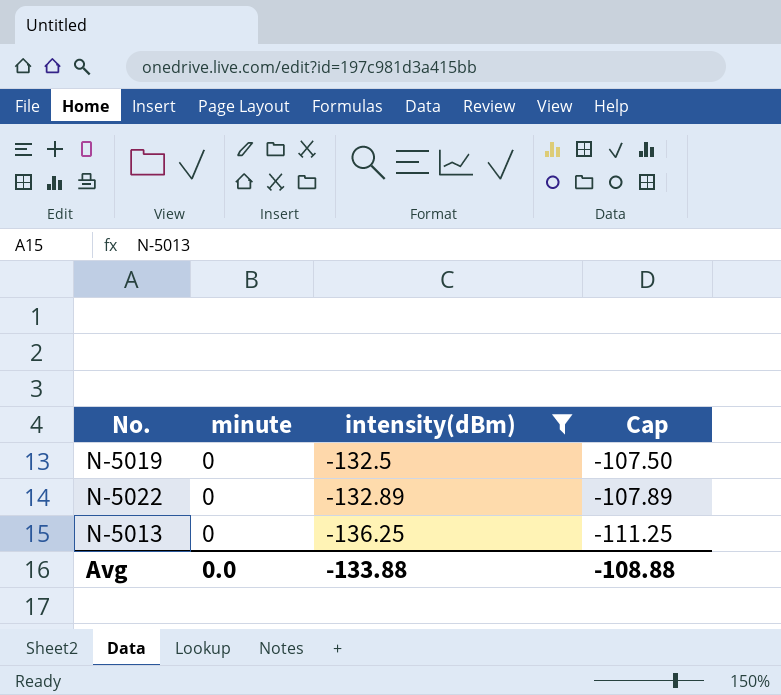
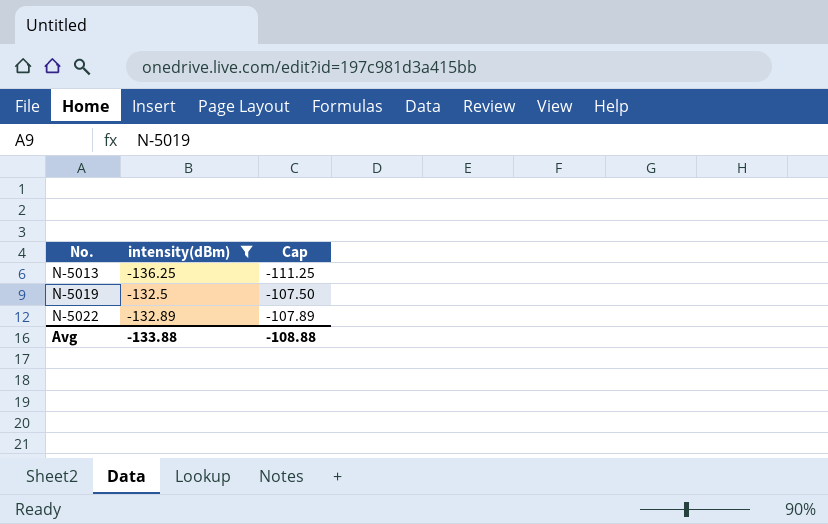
row order: intensity(dBm) descending -> No. ascending
column minute | position: 2 -> none

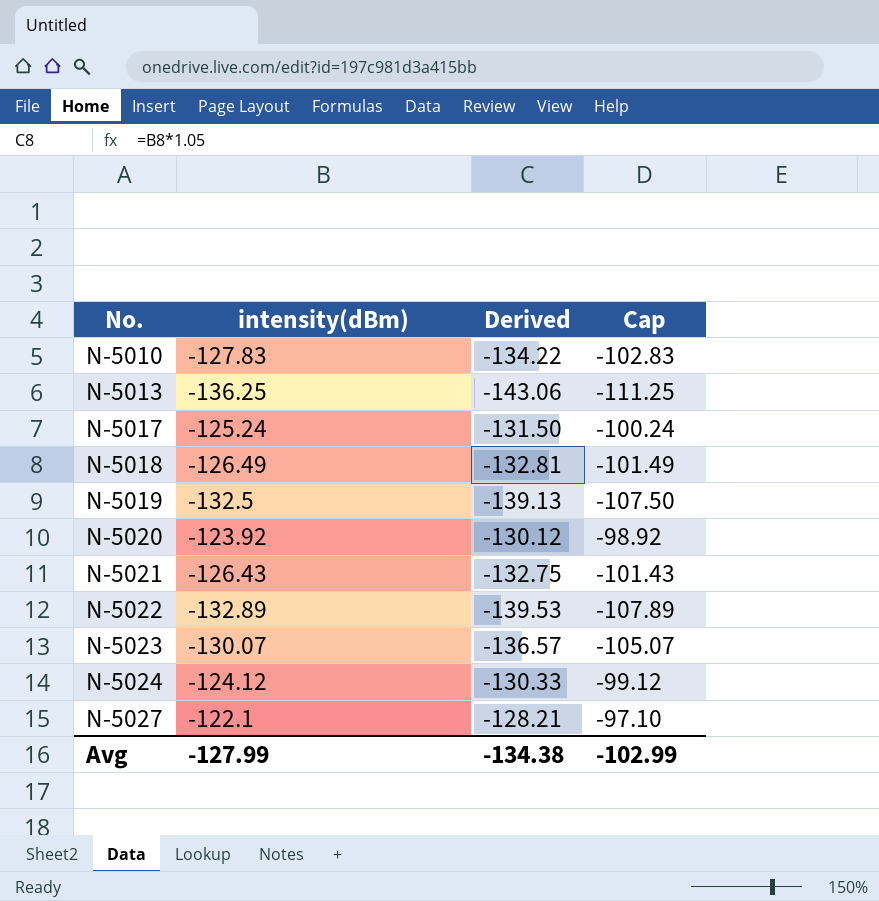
filter: intensity(dBm) <= -132.5 -> none
column Derived | formula: none -> [intensity(dBm)] * 1.05
Avg | intensity(dBm): -133.88 -> -127.99
Avg | Cap: -108.88 -> -102.99

